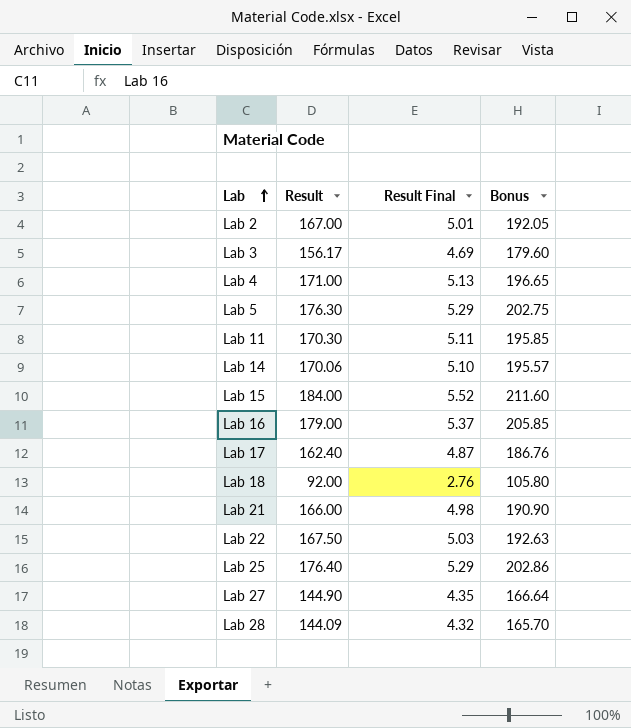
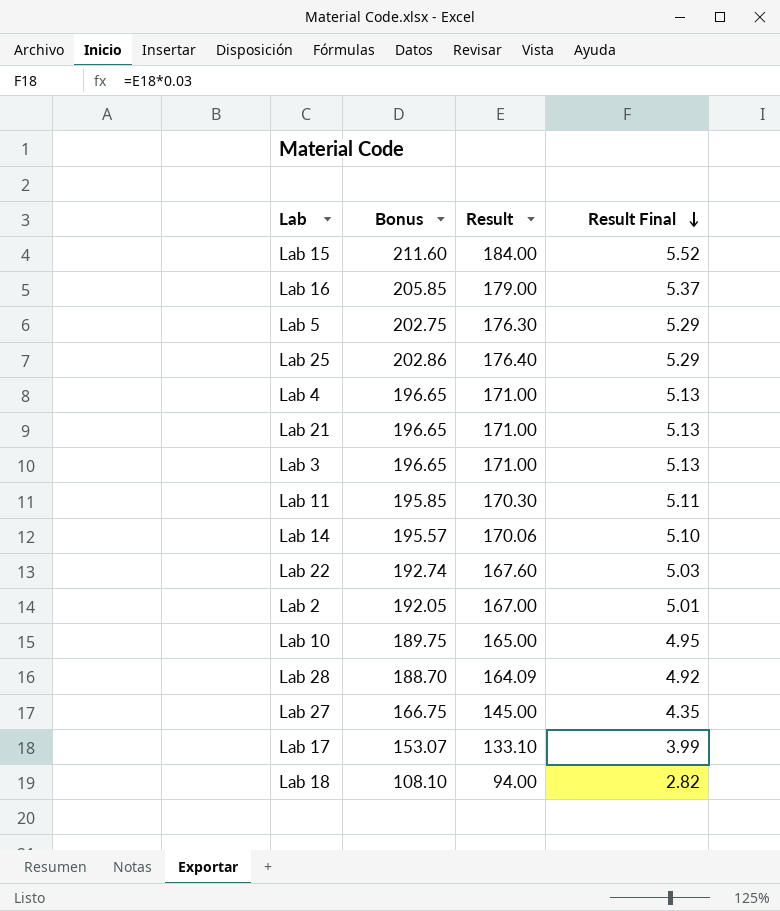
row order: Lab ascending -> Result Final descending
column Bonus | position: 4 -> 2
Lab 21 | Bonus: 190.90 -> 196.65
Lab 21 | Result: 166.00 -> 171.00
Lab 21 | Result Final: 4.98 -> 5.13
Lab 3 | Bonus: 179.60 -> 196.65
Lab 3 | Result: 156.17 -> 171.00
Lab 3 | Result Final: 4.69 -> 5.13
Lab 22 | Bonus: 192.63 -> 192.74
Lab 22 | Result: 167.50 -> 167.60
row Lab 10: none -> 189.75 | 165.00 | 4.95
Lab 28 | Bonus: 165.70 -> 188.70
Lab 28 | Result: 144.09 -> 164.09
Lab 28 | Result Final: 4.32 -> 4.92
Lab 27 | Bonus: 166.64 -> 166.75
Lab 27 | Result: 144.90 -> 145.00
Lab 17 | Bonus: 186.76 -> 153.07
Lab 17 | Result: 162.40 -> 133.10
Lab 17 | Result Final: 4.87 -> 3.99
Lab 18 | Bonus: 105.80 -> 108.10
Lab 18 | Result: 92.00 -> 94.00
Lab 18 | Result Final: 2.76 -> 2.82

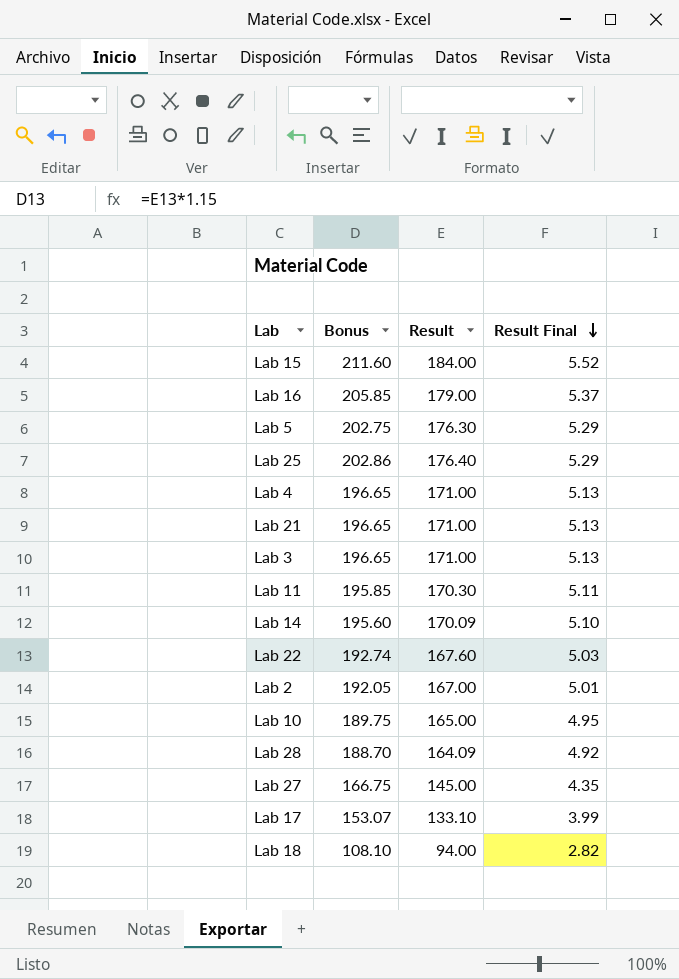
Lab 14 | Bonus: 195.57 -> 195.60
Lab 14 | Result: 170.06 -> 170.09

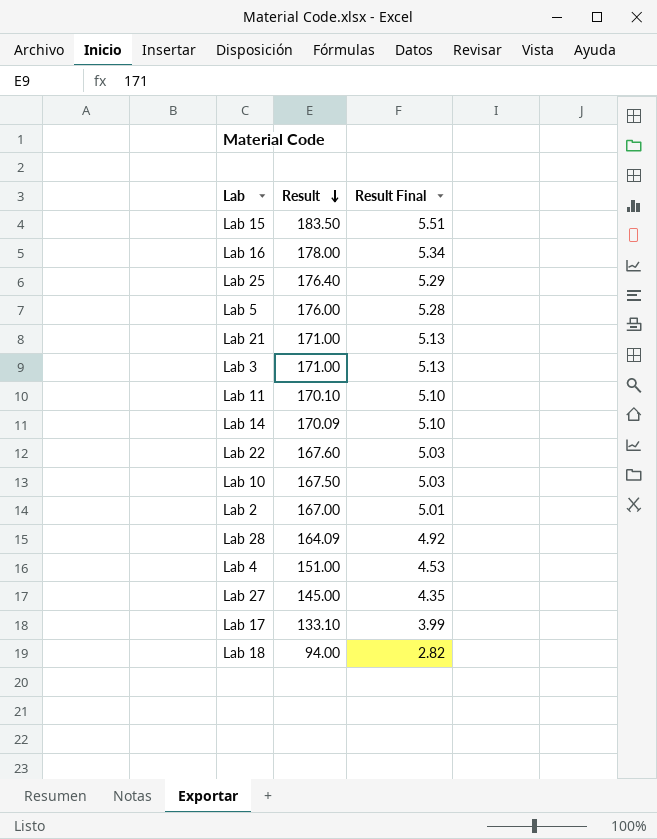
row order: Result Final descending -> Result descending
column Bonus | formula: [Result] * 1.15 -> none
Lab 15 | Result: 184.00 -> 183.50
Lab 15 | Result Final: 5.52 -> 5.51
Lab 16 | Result: 179.00 -> 178.00
Lab 16 | Result Final: 5.37 -> 5.34
Lab 5 | Result: 176.30 -> 176.00
Lab 5 | Result Final: 5.29 -> 5.28
Lab 11 | Result: 170.30 -> 170.10
Lab 11 | Result Final: 5.11 -> 5.10
Lab 10 | Result: 165.00 -> 167.50
Lab 10 | Result Final: 4.95 -> 5.03
Lab 4 | Result: 171.00 -> 151.00
Lab 4 | Result Final: 5.13 -> 4.53

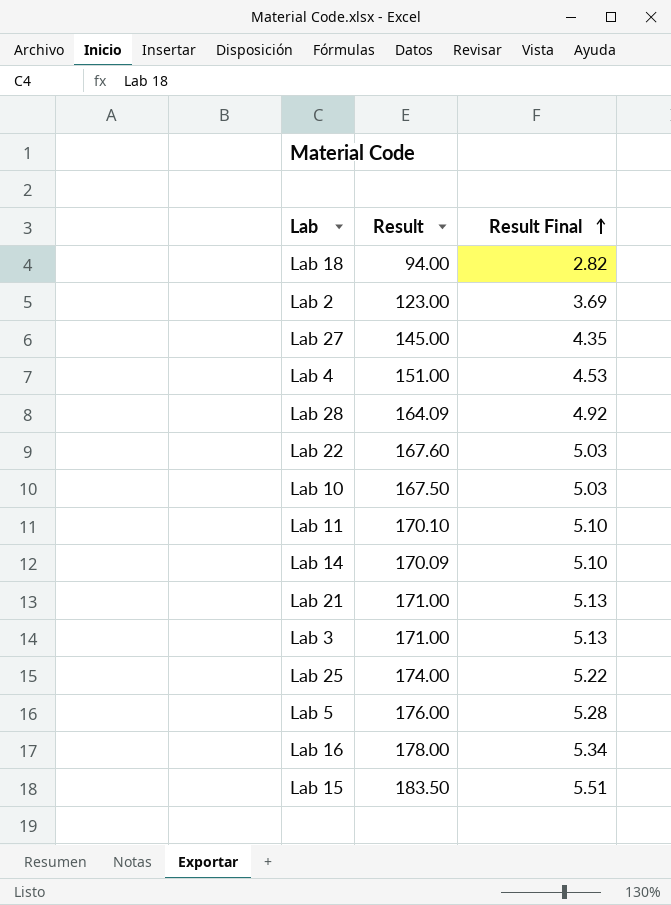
row order: Result descending -> Result Final ascending
row Lab 17: 133.10 | 3.99 -> none
Lab 2 | Result: 167.00 -> 123.00
Lab 2 | Result Final: 5.01 -> 3.69
Lab 25 | Result: 176.40 -> 174.00
Lab 25 | Result Final: 5.29 -> 5.22

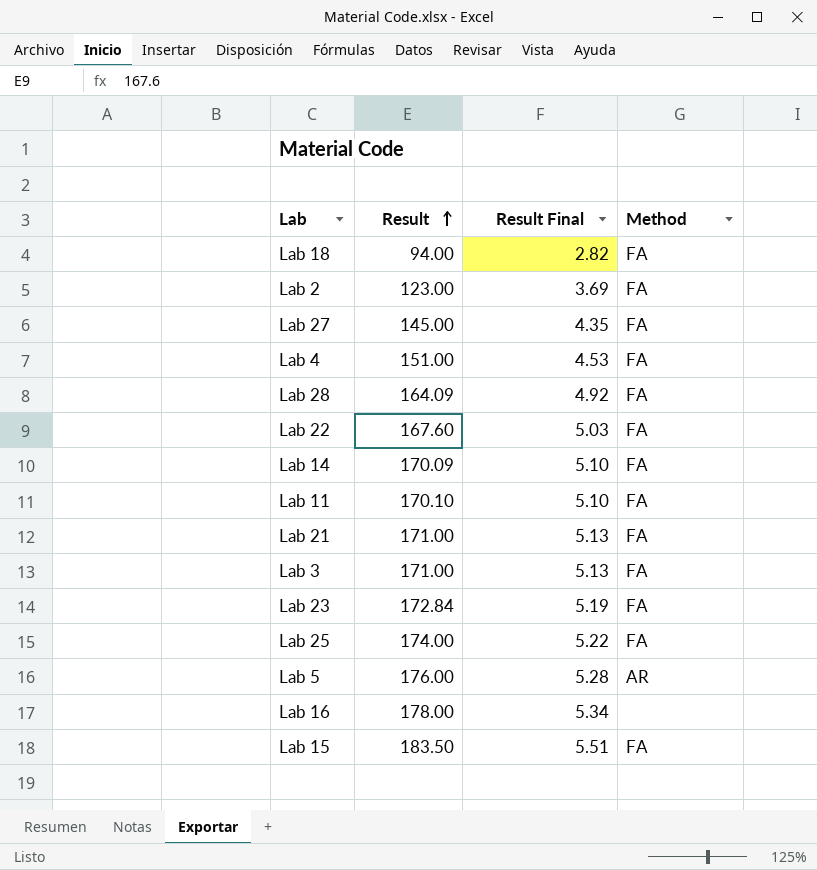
row order: Result Final ascending -> Result ascending
column Method | position: none -> 4
row Lab 10: 167.50 | 5.03 -> none
row Lab 23: none -> 172.84 | 5.19 | FA

